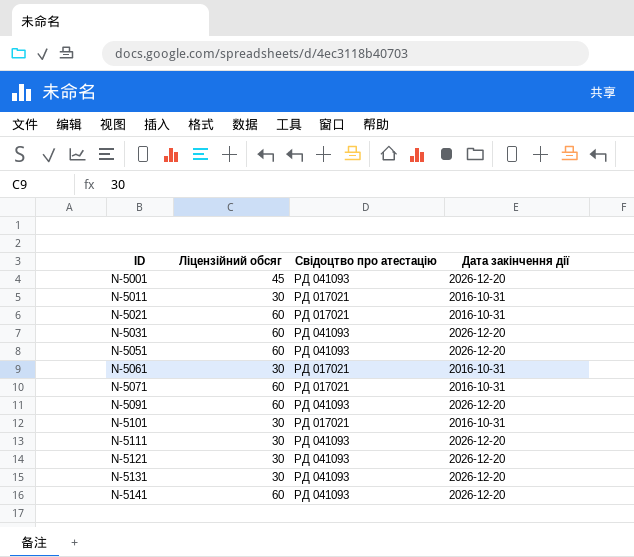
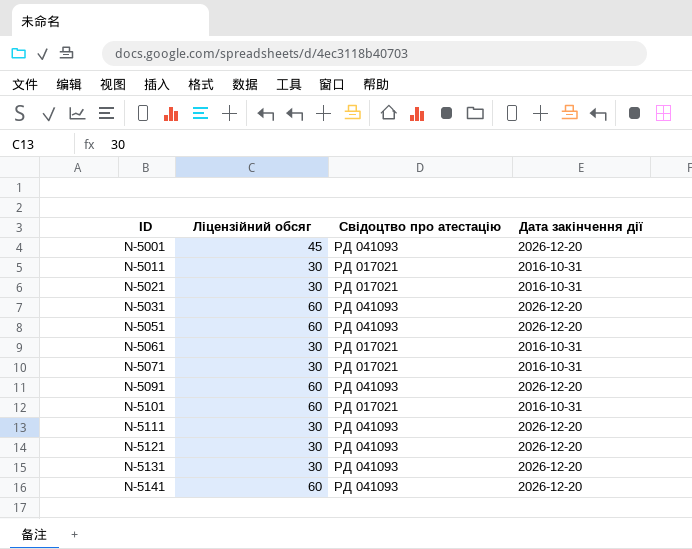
N-5021 | Ліцензійний обсяг: 60 -> 30
N-5071 | Ліцензійний обсяг: 60 -> 30
N-5101 | Ліцензійний обсяг: 30 -> 60

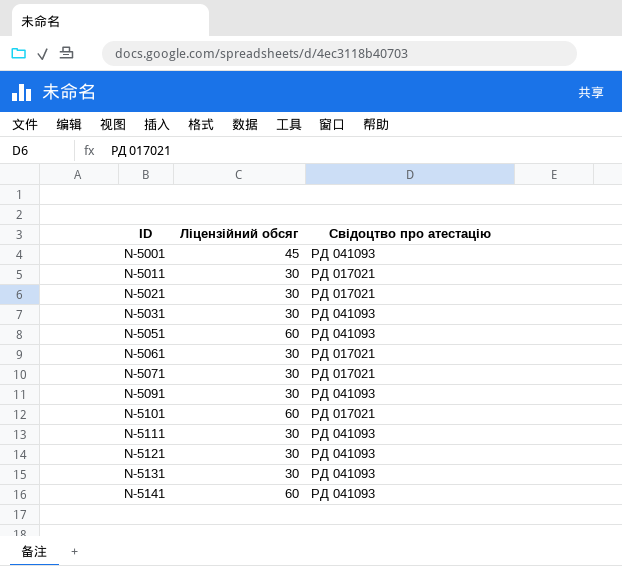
column Дата закінчення дії | position: 4 -> none
N-5031 | Ліцензійний обсяг: 60 -> 30
N-5091 | Ліцензійний обсяг: 60 -> 30

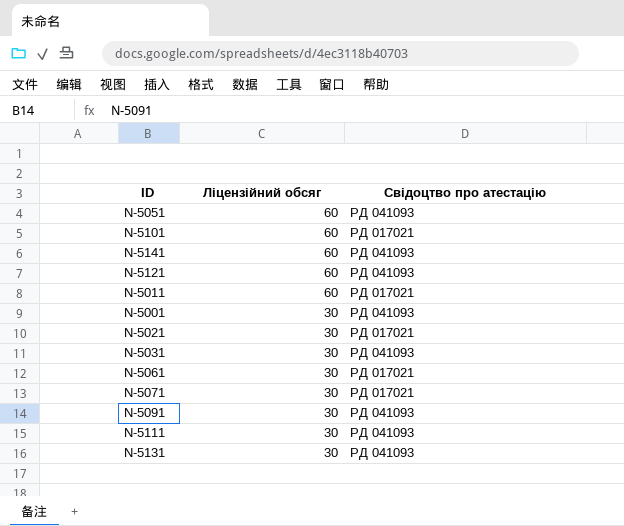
row order: ID ascending -> Ліцензійний обсяг descending
N-5121 | Ліцензійний обсяг: 30 -> 60
N-5011 | Ліцензійний обсяг: 30 -> 60
N-5001 | Ліцензійний обсяг: 45 -> 30

